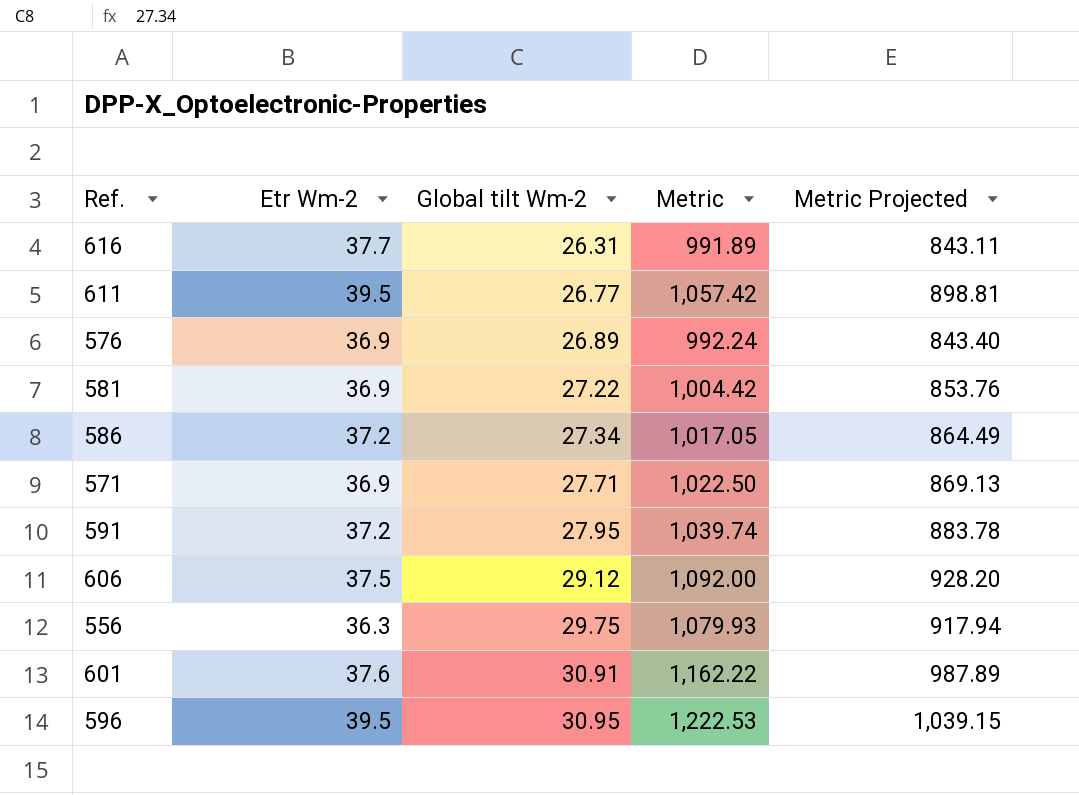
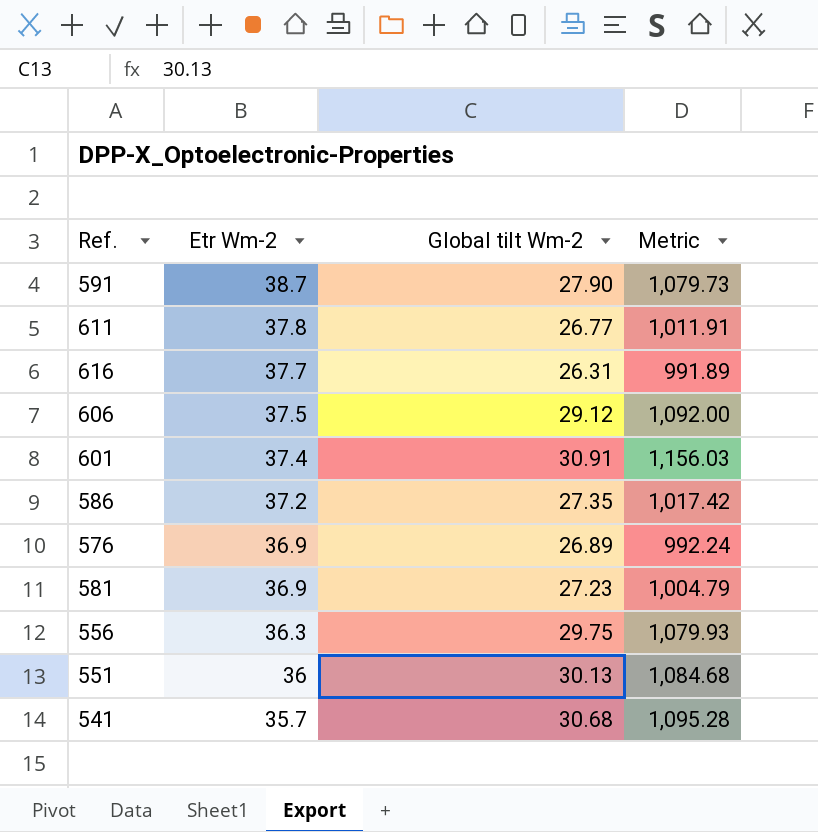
row order: Global tilt Wm-2 ascending -> Etr Wm-2 descending
column Metric Projected | formula: [Metric] * 0.85 -> none
row 571: 36.9 | 27.71 | 1,022.50 | 869.13 -> none
row 596: 39.5 | 30.95 | 1,222.53 | 1,039.15 -> none
591 | Etr Wm-2: 37.2 -> 38.7
591 | Global tilt Wm-2: 27.95 -> 27.90
591 | Metric: 1,039.74 -> 1,079.73
611 | Etr Wm-2: 39.5 -> 37.8
611 | Metric: 1,057.42 -> 1,011.91
601 | Etr Wm-2: 37.6 -> 37.4
601 | Metric: 1,162.22 -> 1,156.03
586 | Global tilt Wm-2: 27.34 -> 27.35
586 | Metric: 1,017.05 -> 1,017.42
581 | Global tilt Wm-2: 27.22 -> 27.23
581 | Metric: 1,004.42 -> 1,004.79
row 551: none -> 36 | 30.13 | 1,084.68
row 541: none -> 35.7 | 30.68 | 1,095.28

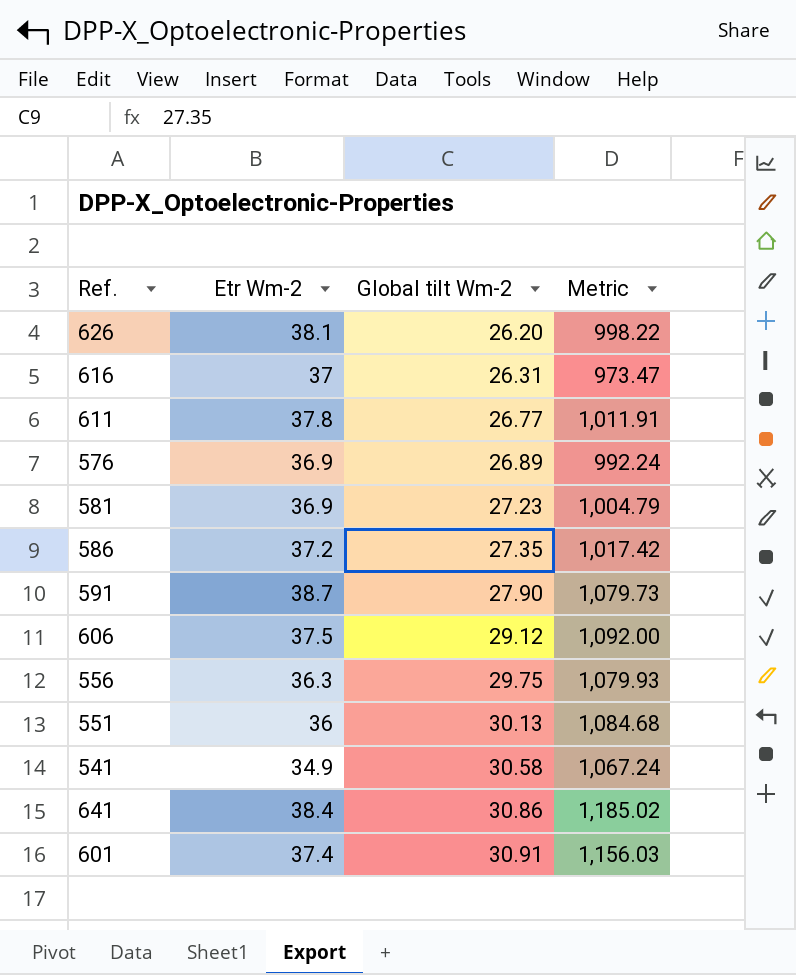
row order: Etr Wm-2 descending -> Global tilt Wm-2 ascending
row 626: none -> 38.1 | 26.20 | 998.22
616 | Etr Wm-2: 37.7 -> 37
616 | Metric: 991.89 -> 973.47
541 | Etr Wm-2: 35.7 -> 34.9
541 | Global tilt Wm-2: 30.68 -> 30.58
541 | Metric: 1,095.28 -> 1,067.24
row 641: none -> 38.4 | 30.86 | 1,185.02

